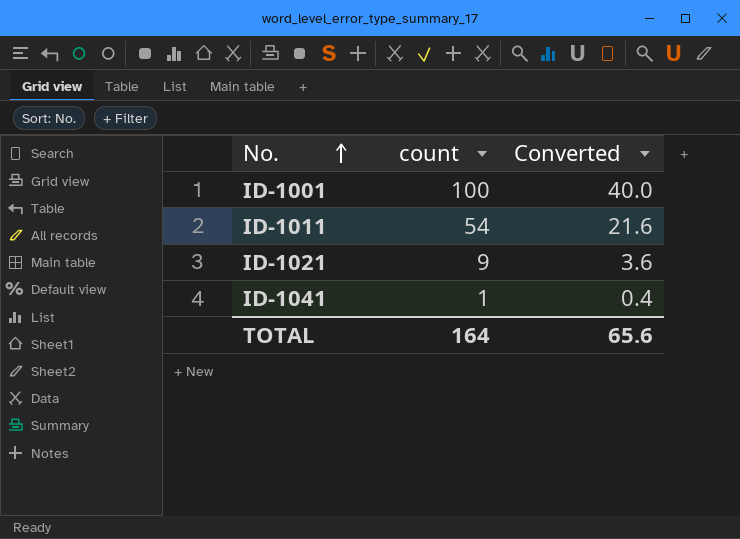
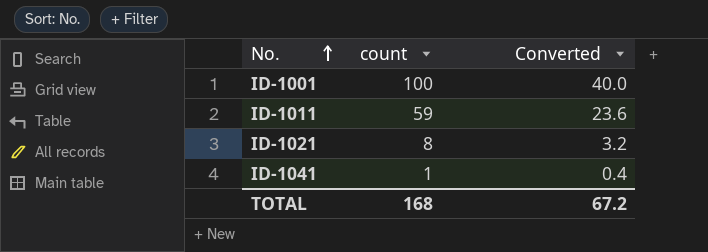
ID-1011 | count: 54 -> 59
ID-1011 | Converted: 21.6 -> 23.6
ID-1021 | count: 9 -> 8
ID-1021 | Converted: 3.6 -> 3.2
TOTAL | count: 164 -> 168
TOTAL | Converted: 65.6 -> 67.2

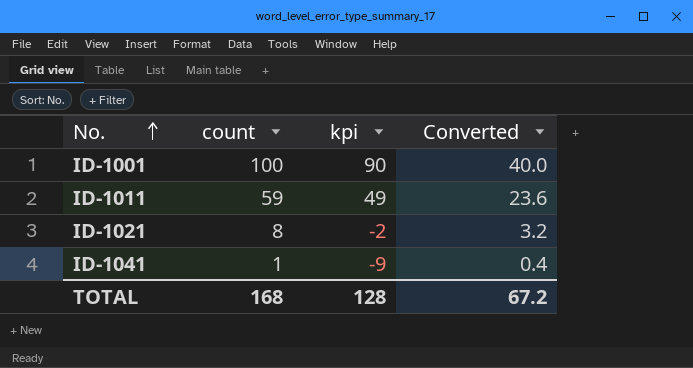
column kpi | formula: none -> [count] - 10

